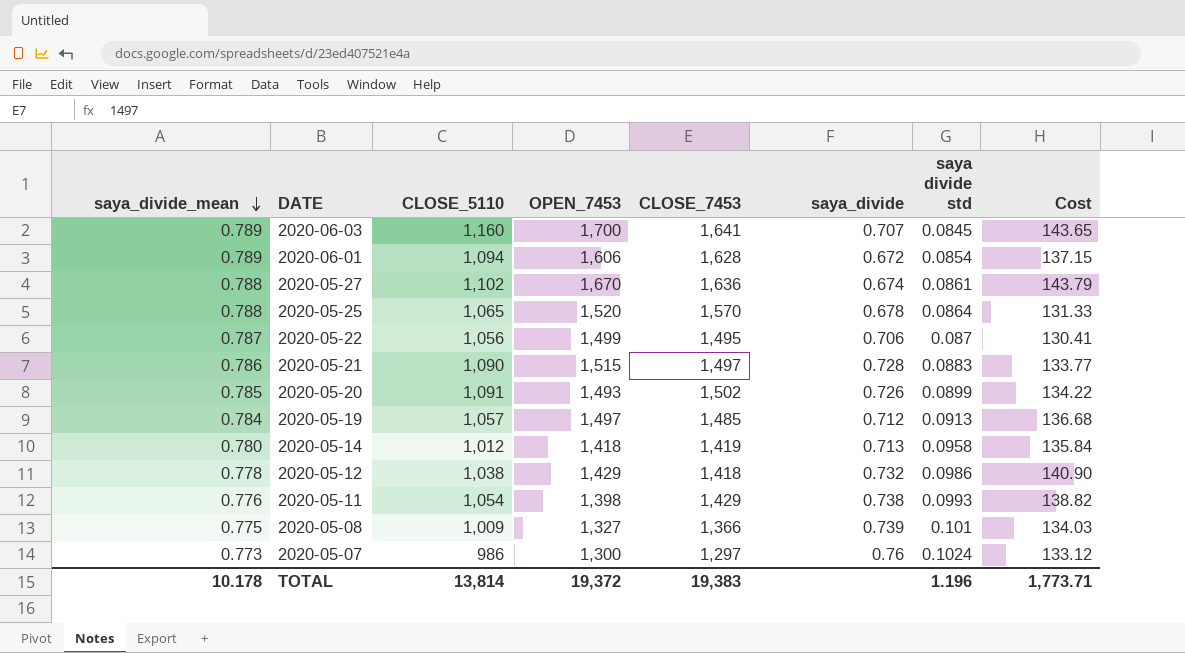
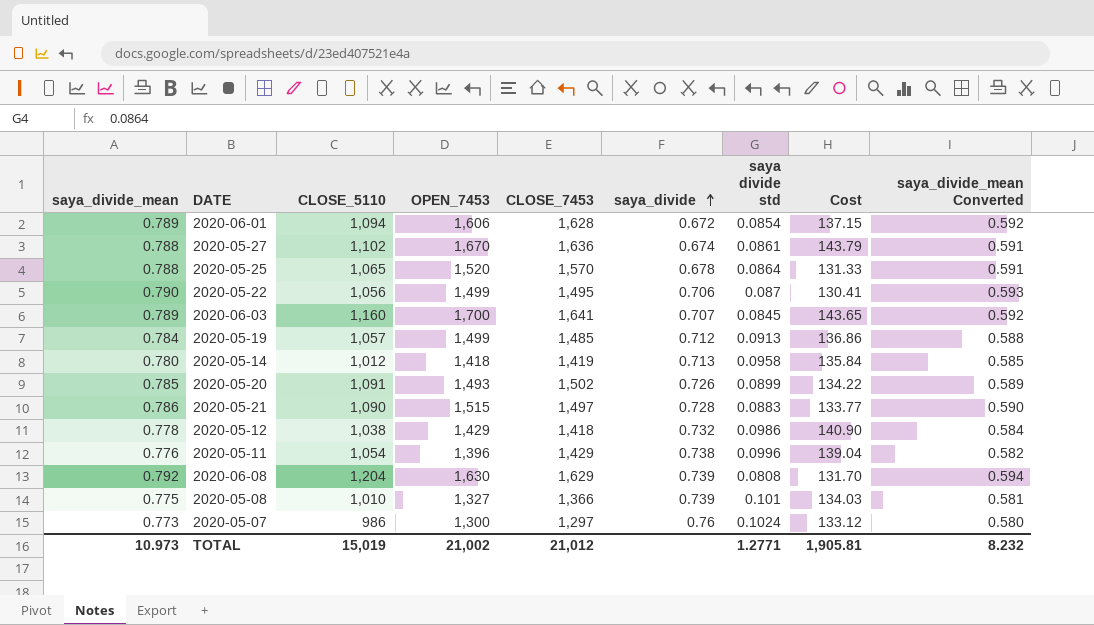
row order: saya_divide_mean descending -> saya_divide ascending
column saya_divide_mean Converted | formula: none -> [saya_divide_mean] * 0.75
2020-05-22 | saya_divide_mean: 0.787 -> 0.790
2020-05-19 | OPEN_7453: 1,497 -> 1,499
2020-05-19 | Cost: 136.68 -> 136.86
2020-05-11 | OPEN_7453: 1,398 -> 1,396
2020-05-11 | saya divide std: 0.0993 -> 0.0996
2020-05-11 | Cost: 138.82 -> 139.04
row 2020-06-08: none -> 0.792 | 1,204 | 1,630 | 1,629 | 0.739 | 0.0808 | 131.70 | 0.594
2020-05-08 | CLOSE_5110: 1,009 -> 1,010
TOTAL | saya_divide_mean: 10.178 -> 10.973
TOTAL | CLOSE_5110: 13,814 -> 15,019
TOTAL | OPEN_7453: 19,372 -> 21,002
TOTAL | CLOSE_7453: 19,383 -> 21,012
TOTAL | saya divide std: 1.196 -> 1.2771
TOTAL | Cost: 1,773.71 -> 1,905.81

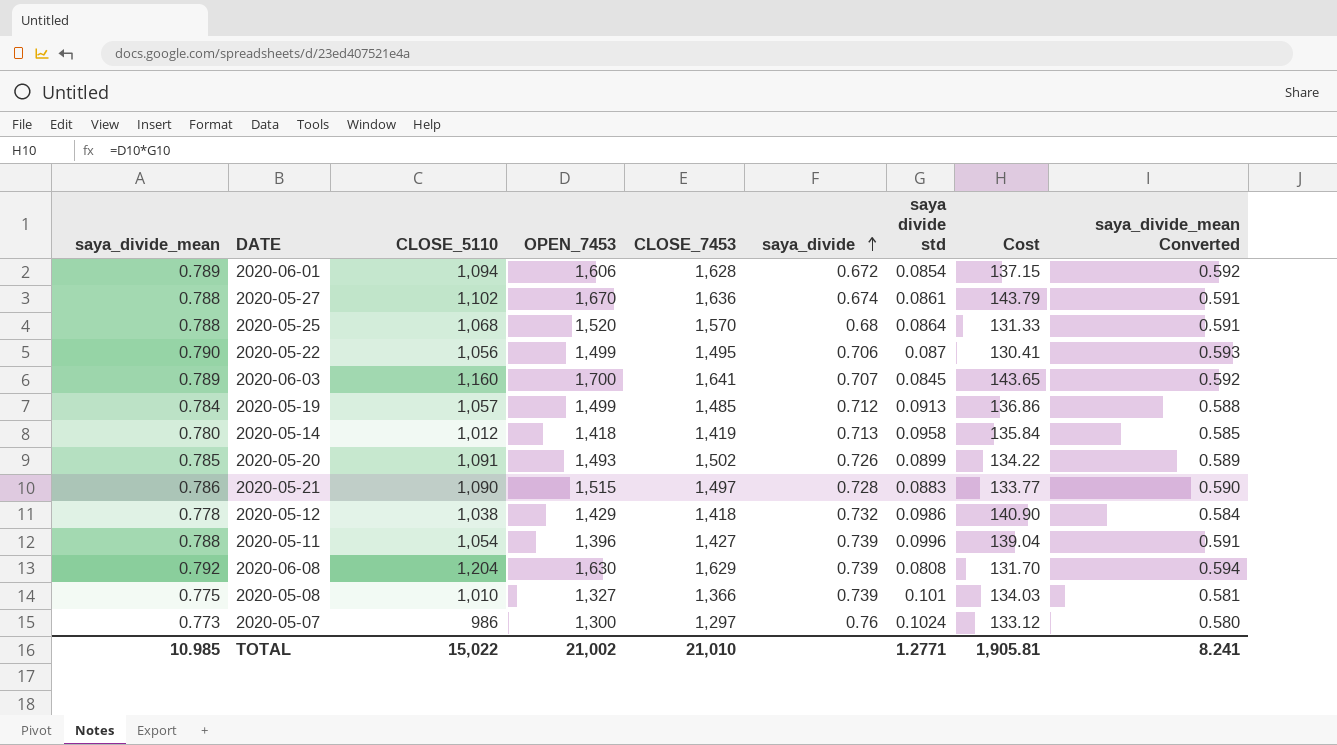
2020-05-25 | CLOSE_5110: 1,065 -> 1,068
2020-05-25 | saya_divide: 0.678 -> 0.68
2020-05-11 | saya_divide_mean: 0.776 -> 0.788
2020-05-11 | CLOSE_7453: 1,429 -> 1,427
2020-05-11 | saya_divide: 0.738 -> 0.739
2020-05-11 | saya_divide_mean Converted: 0.582 -> 0.591
TOTAL | saya_divide_mean: 10.973 -> 10.985
TOTAL | CLOSE_5110: 15,019 -> 15,022
TOTAL | CLOSE_7453: 21,012 -> 21,010
TOTAL | saya_divide_mean Converted: 8.232 -> 8.241

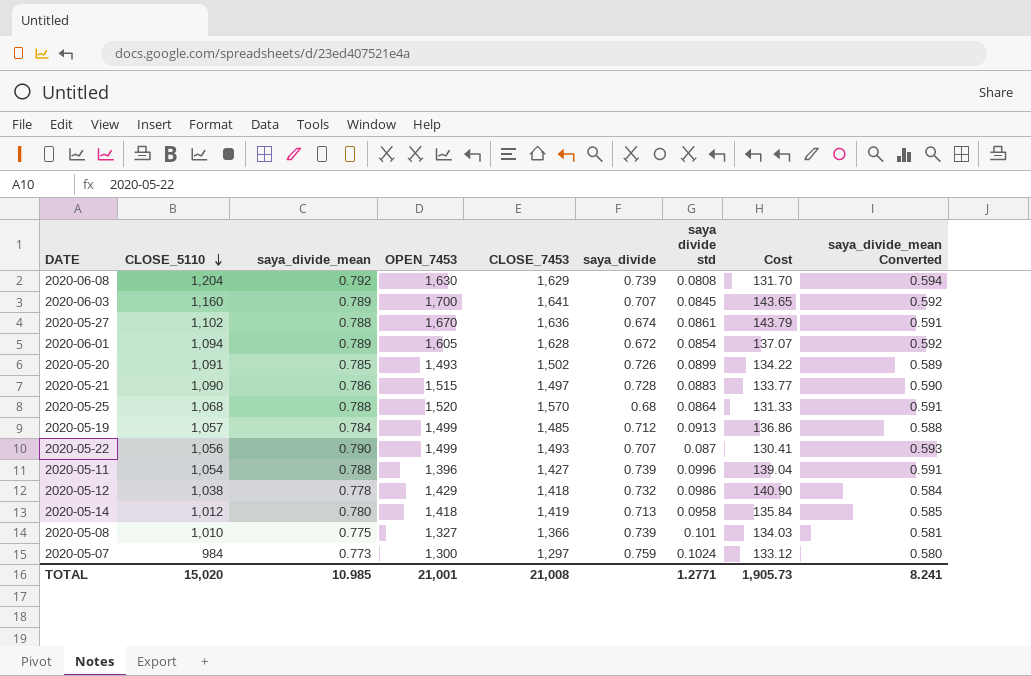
row order: saya_divide ascending -> CLOSE_5110 descending
column saya_divide_mean | position: 1 -> 3
2020-06-01 | OPEN_7453: 1,606 -> 1,605
2020-06-01 | Cost: 137.15 -> 137.07
2020-05-22 | CLOSE_7453: 1,495 -> 1,493
2020-05-22 | saya_divide: 0.706 -> 0.707
2020-05-07 | CLOSE_5110: 986 -> 984
2020-05-07 | saya_divide: 0.76 -> 0.759
TOTAL | CLOSE_5110: 15,022 -> 15,020
TOTAL | OPEN_7453: 21,002 -> 21,001
TOTAL | CLOSE_7453: 21,010 -> 21,008
TOTAL | Cost: 1,905.81 -> 1,905.73

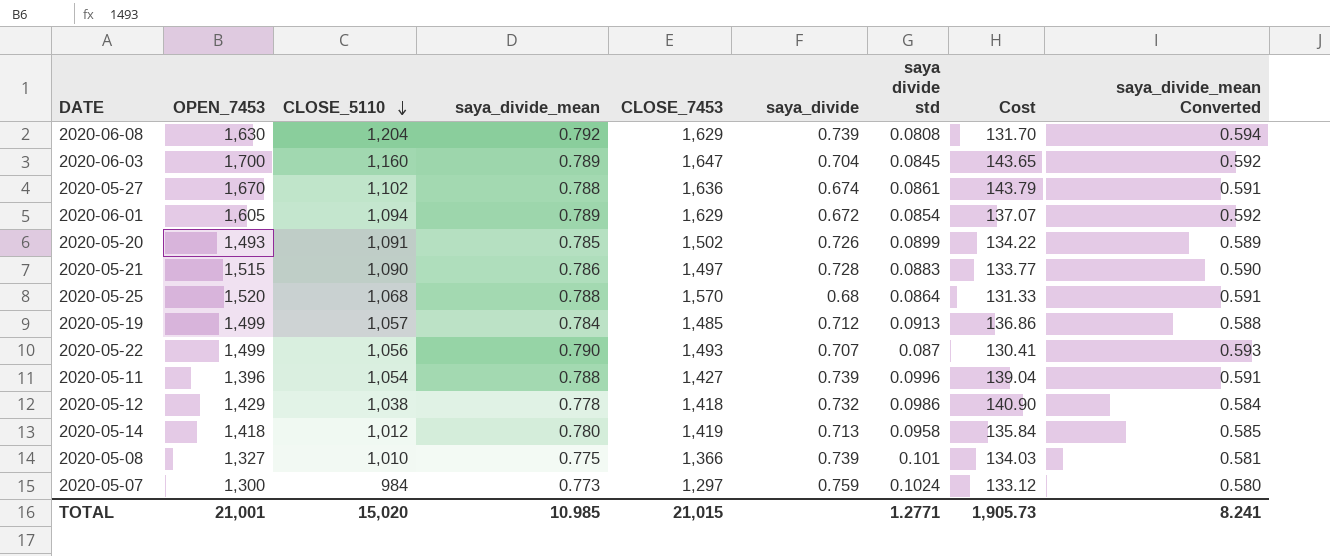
column OPEN_7453 | position: 4 -> 2
2020-06-03 | CLOSE_7453: 1,641 -> 1,647
2020-06-03 | saya_divide: 0.707 -> 0.704
2020-06-01 | CLOSE_7453: 1,628 -> 1,629
TOTAL | CLOSE_7453: 21,008 -> 21,015

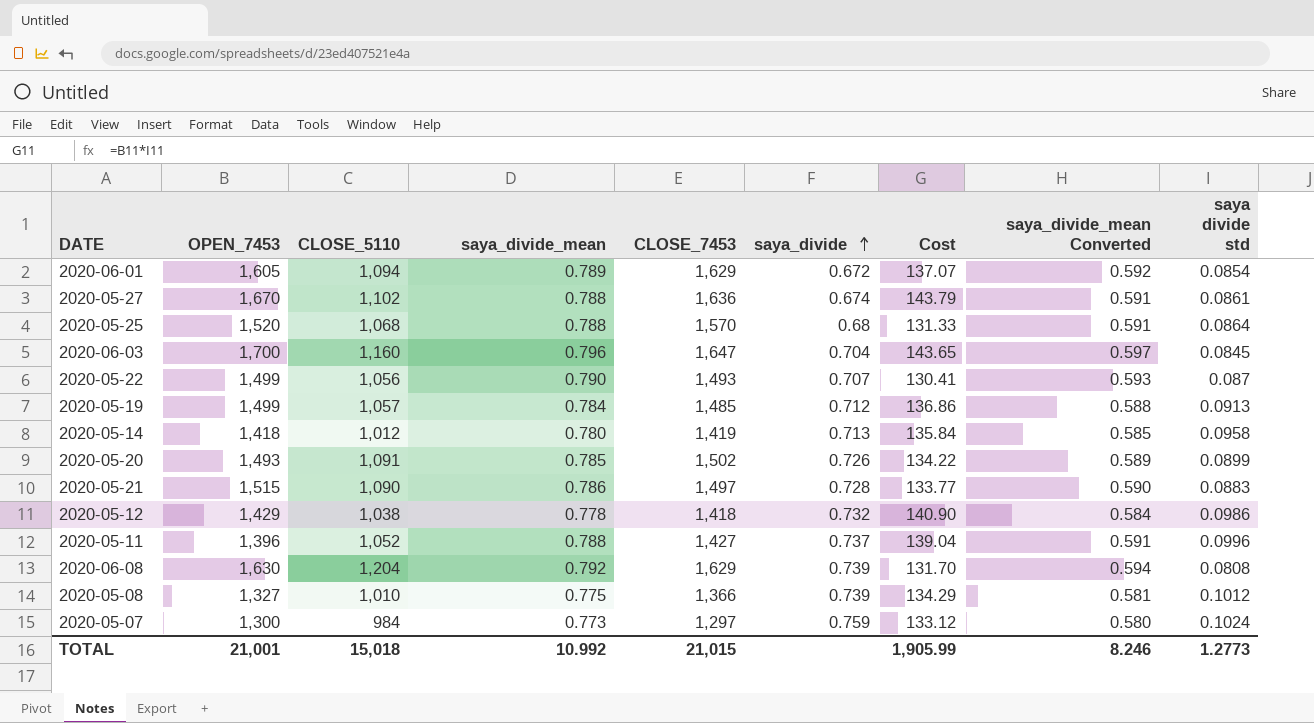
row order: CLOSE_5110 descending -> saya_divide ascending
column saya divide std | position: 7 -> 9
2020-06-03 | saya_divide_mean: 0.789 -> 0.796
2020-06-03 | saya_divide_mean Converted: 0.592 -> 0.597
2020-05-11 | CLOSE_5110: 1,054 -> 1,052
2020-05-11 | saya_divide: 0.739 -> 0.737
2020-05-08 | Cost: 134.03 -> 134.29
2020-05-08 | saya divide std: 0.101 -> 0.1012
TOTAL | CLOSE_5110: 15,020 -> 15,018
TOTAL | saya_divide_mean: 10.985 -> 10.992
TOTAL | Cost: 1,905.73 -> 1,905.99
TOTAL | saya_divide_mean Converted: 8.241 -> 8.246
TOTAL | saya divide std: 1.2771 -> 1.2773

